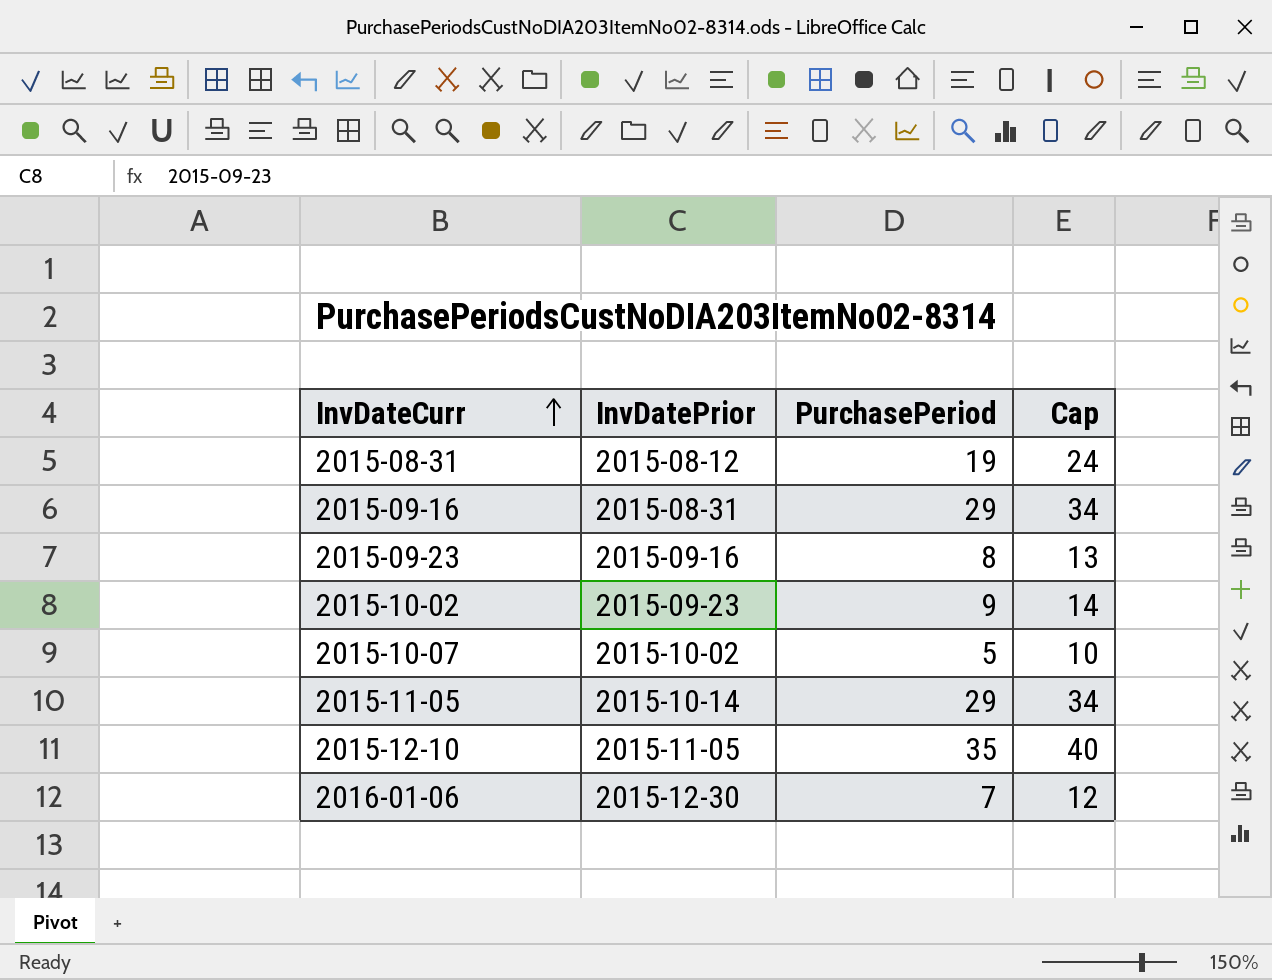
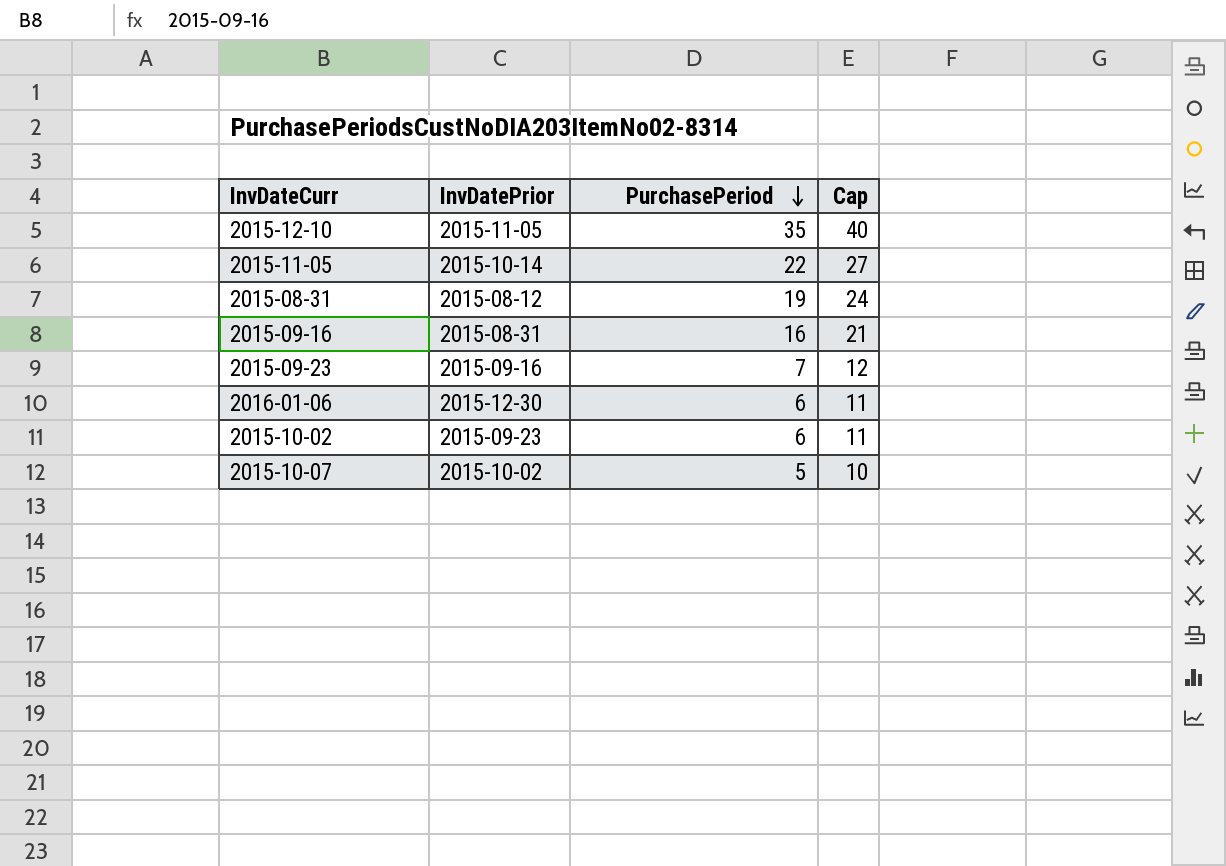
row order: InvDateCurr ascending -> PurchasePeriod descending
2015-11-05 | PurchasePeriod: 29 -> 22
2015-11-05 | Cap: 34 -> 27
2015-09-16 | PurchasePeriod: 29 -> 16
2015-09-16 | Cap: 34 -> 21
2015-09-23 | PurchasePeriod: 8 -> 7
2015-09-23 | Cap: 13 -> 12
2016-01-06 | PurchasePeriod: 7 -> 6
2016-01-06 | Cap: 12 -> 11
2015-10-02 | PurchasePeriod: 9 -> 6
2015-10-02 | Cap: 14 -> 11

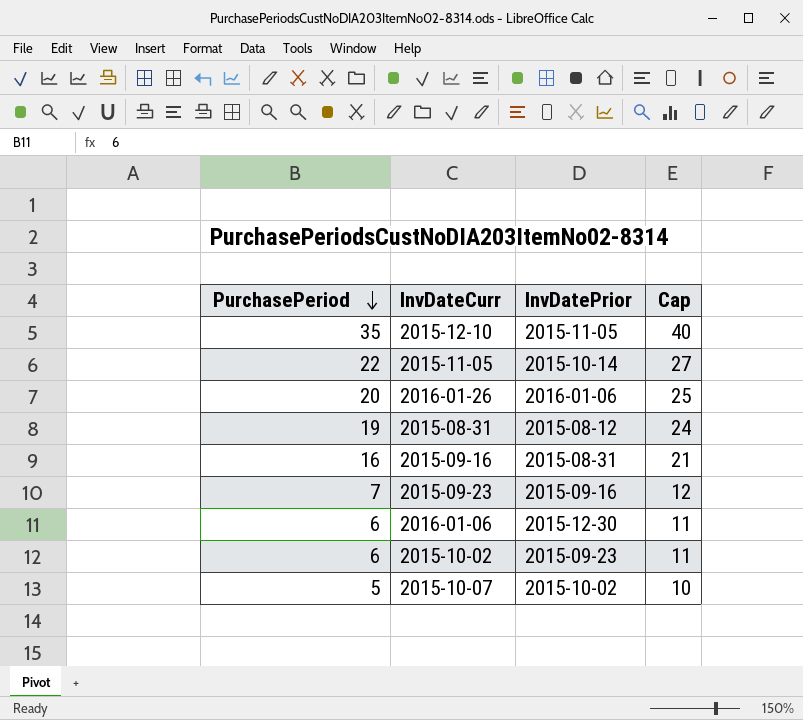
column PurchasePeriod | position: 3 -> 1
row 2016-01-26: none -> 20 | 2016-01-06 | 25

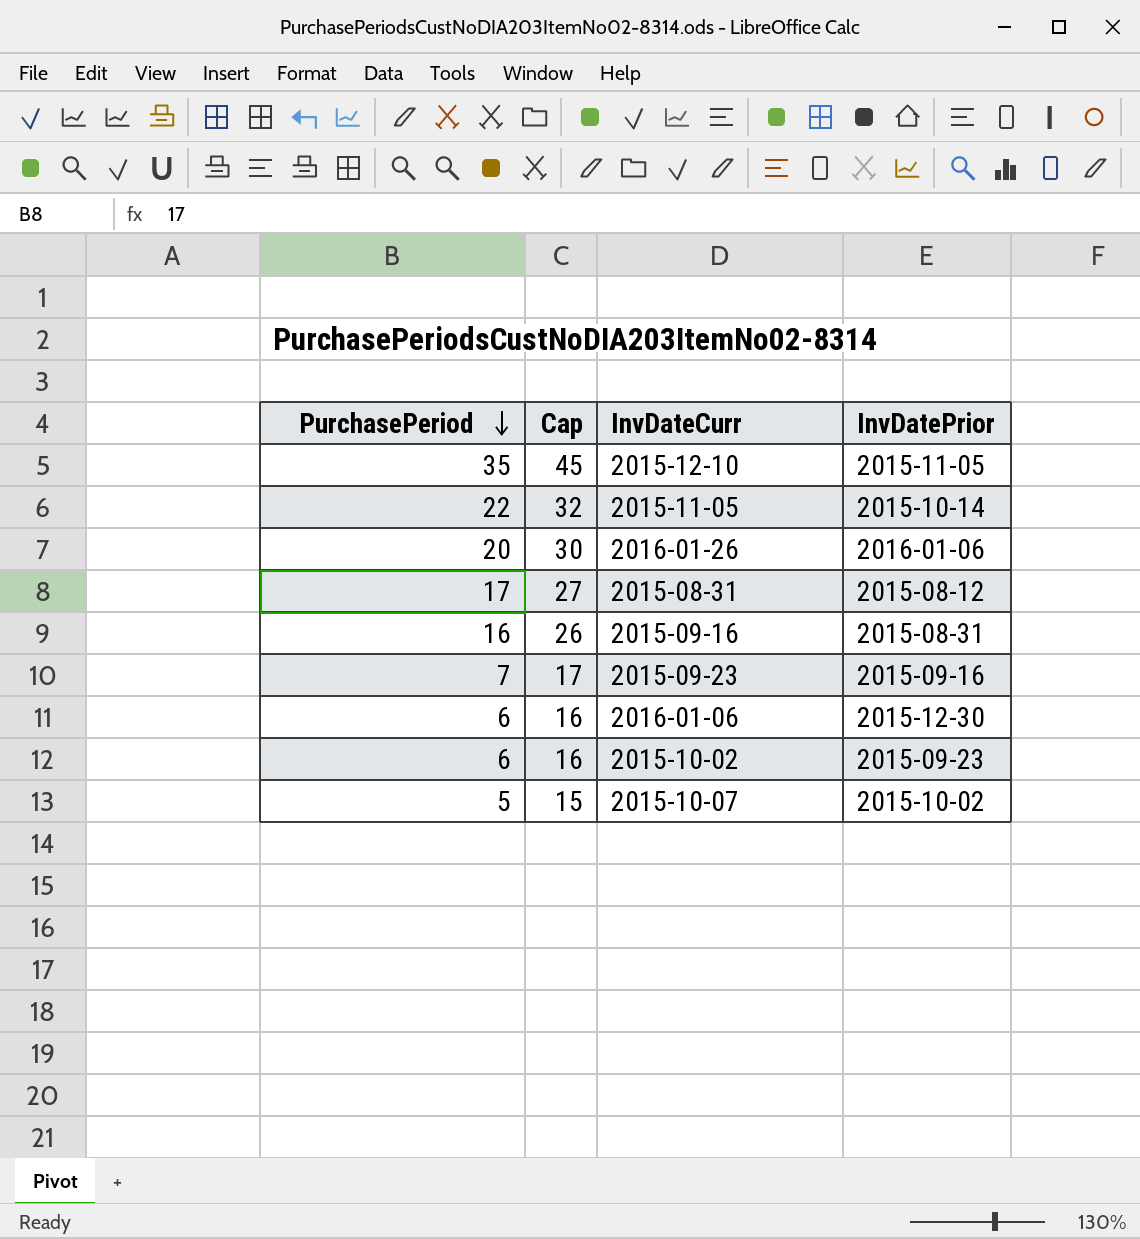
column Cap | formula: [PurchasePeriod] + 5 -> [PurchasePeriod] + 10
column Cap | position: 4 -> 2
2015-08-31 | PurchasePeriod: 19 -> 17

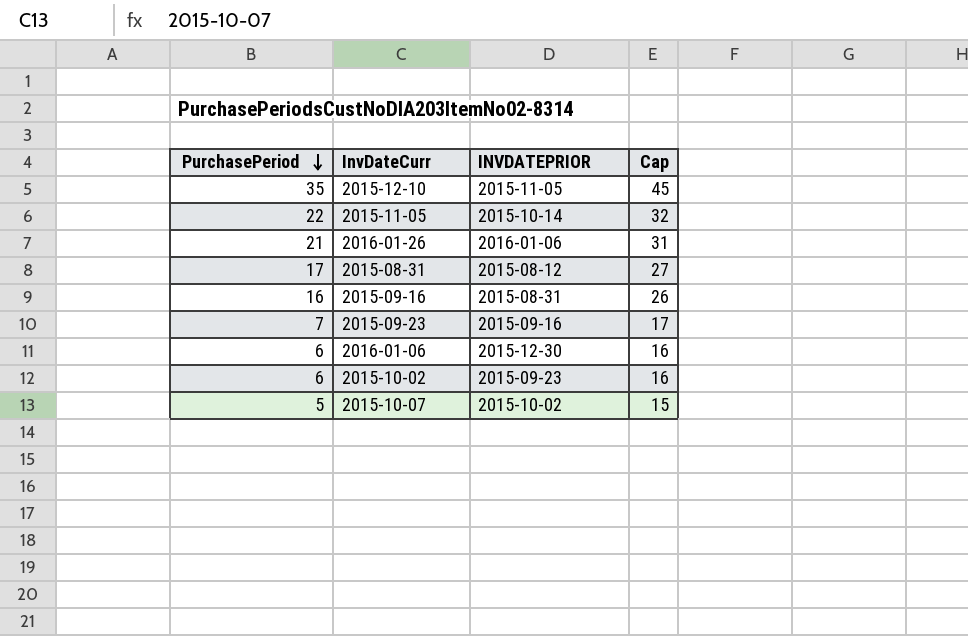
column name: InvDatePrior -> INVDATEPRIOR
column Cap | position: 2 -> 4
2016-01-26 | PurchasePeriod: 20 -> 21
2016-01-26 | Cap: 30 -> 31

